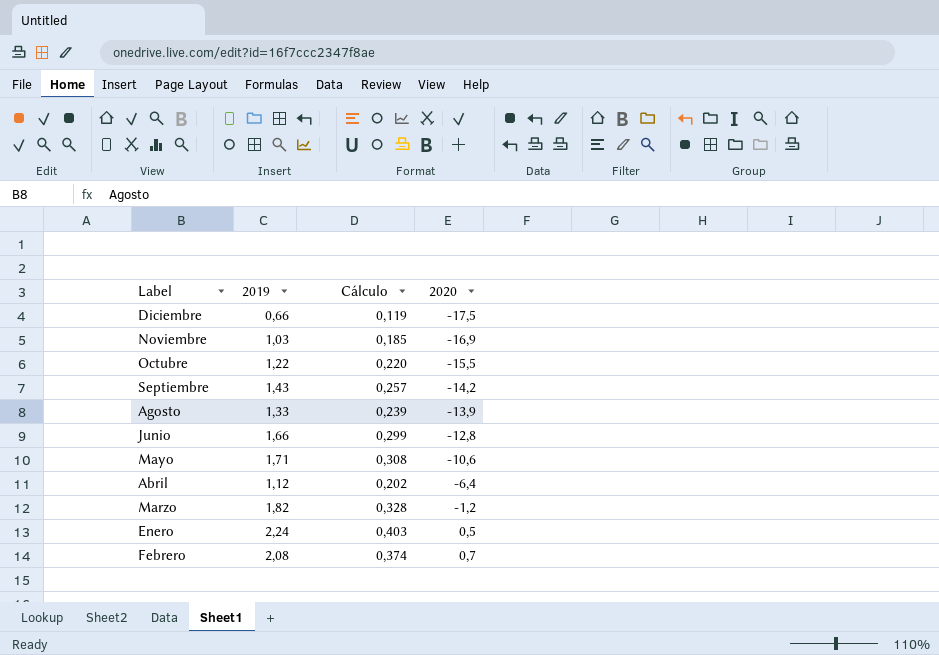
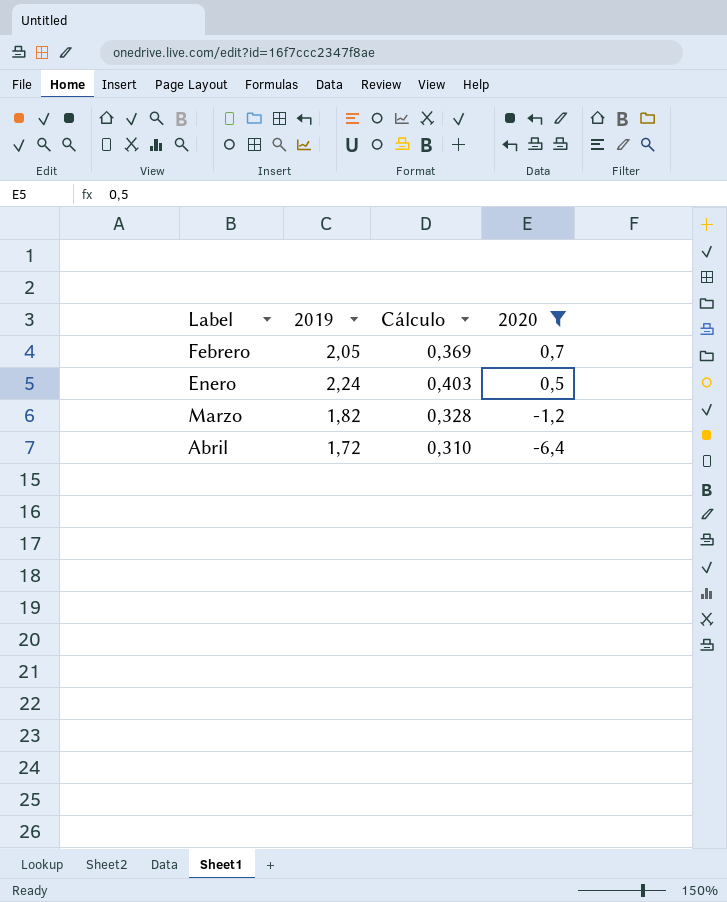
filter: none -> 2020 >= -6,4
row order: 2020 ascending -> 2020 descending
Febrero | 2019: 2,08 -> 2,05
Febrero | Cálculo: 0,374 -> 0,369
Abril | 2019: 1,12 -> 1,72
Abril | Cálculo: 0,202 -> 0,310

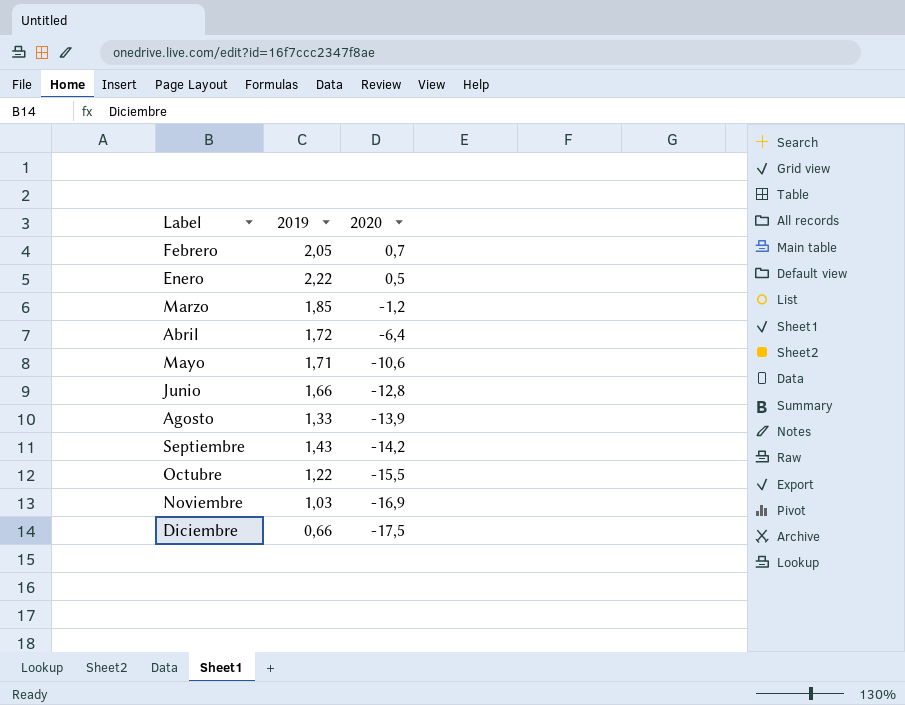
filter: 2020 >= -6,4 -> none
column Cálculo | formula: [2019] * 0,18 -> none
Enero | 2019: 2,24 -> 2,22
Marzo | 2019: 1,82 -> 1,85

